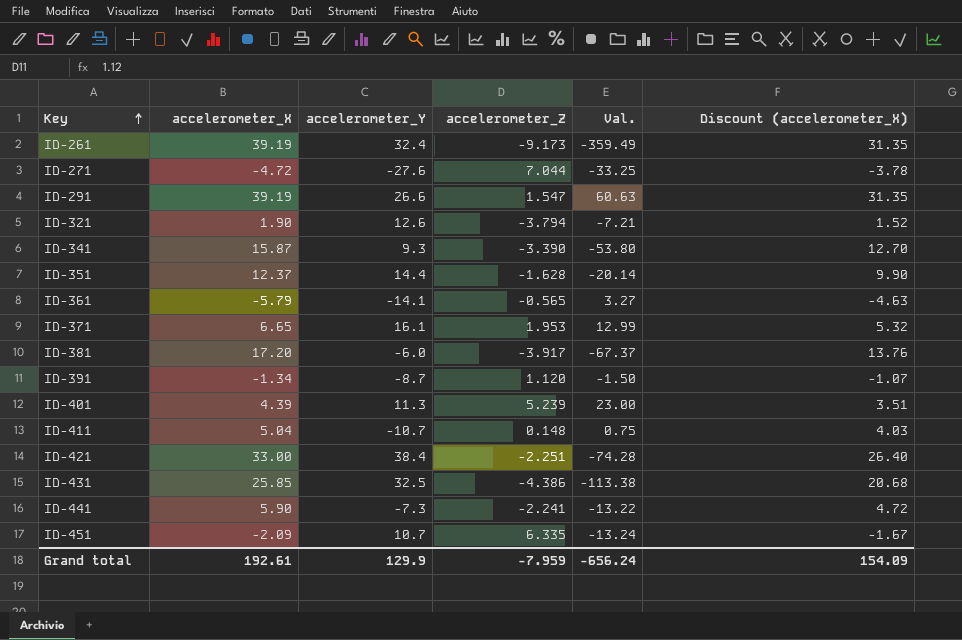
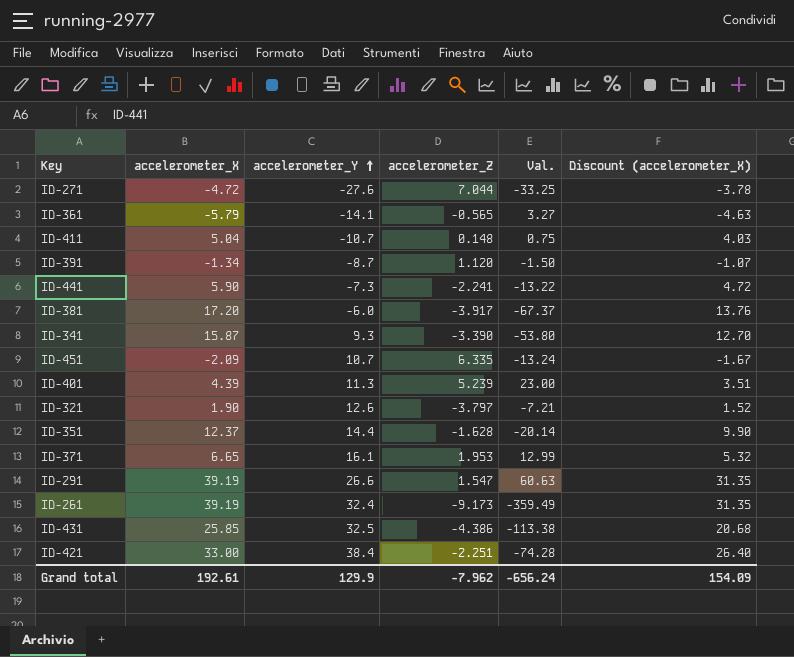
row order: Key ascending -> accelerometer_Y ascending
ID-321 | accelerometer_Z: -3.794 -> -3.797
Grand total | accelerometer_Z: -7.959 -> -7.962

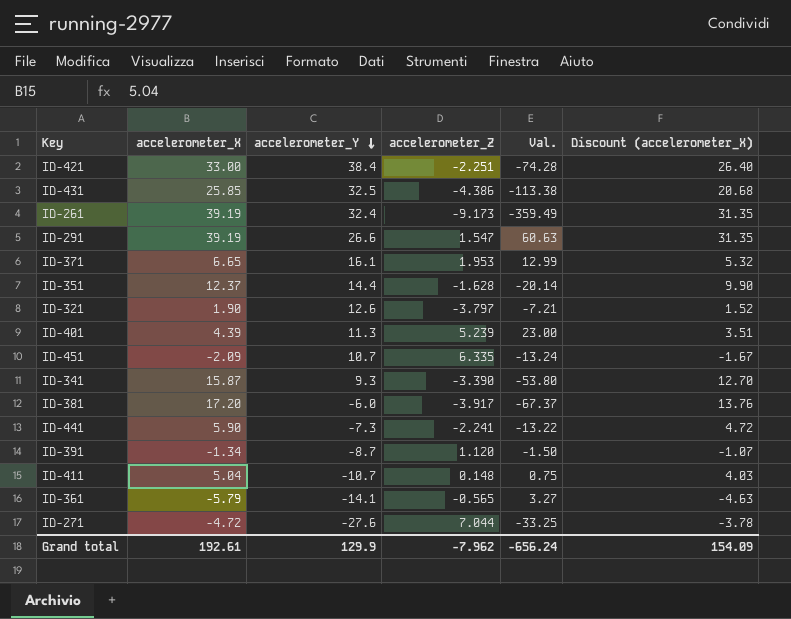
row order: accelerometer_Y ascending -> accelerometer_Y descending

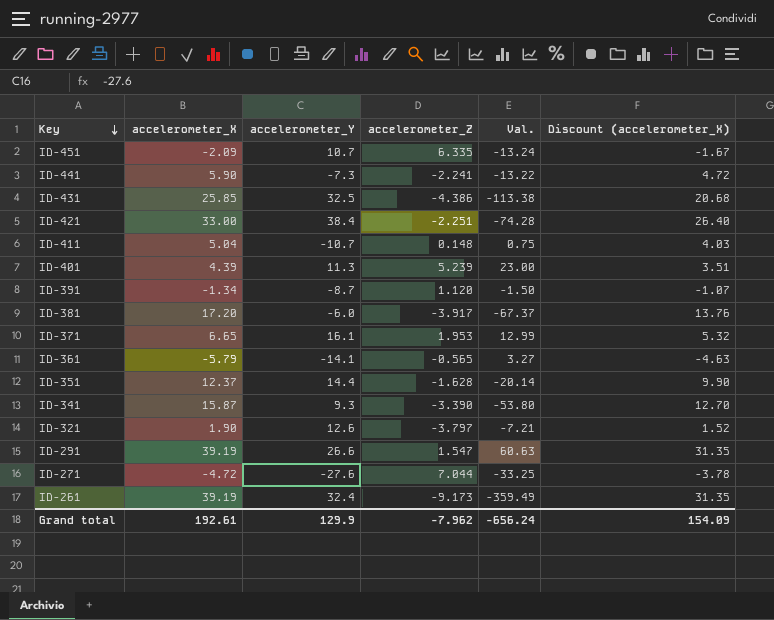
row order: accelerometer_Y descending -> Key descending

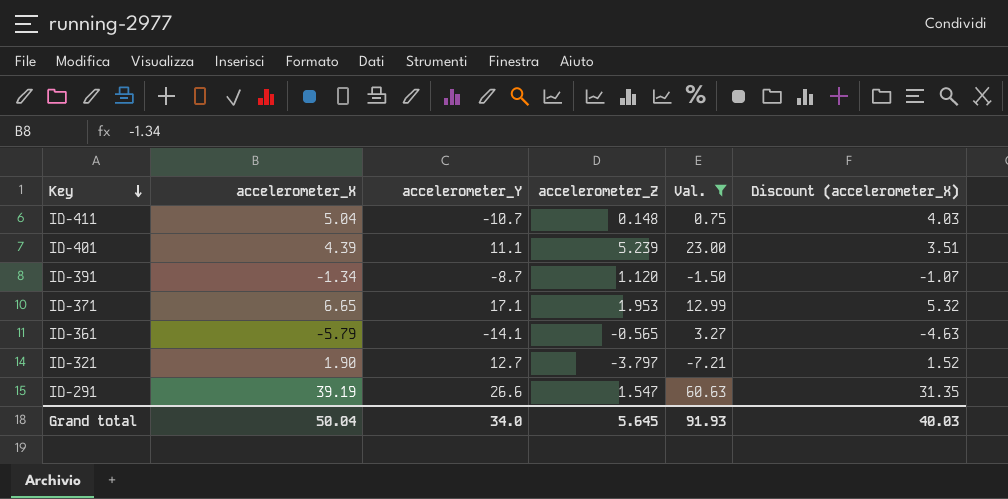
filter: none -> Val. >= -7.21
ID-401 | accelerometer_Y: 11.3 -> 11.1
ID-371 | accelerometer_Y: 16.1 -> 17.1
ID-321 | accelerometer_Y: 12.6 -> 12.7
Grand total | accelerometer_X: 192.61 -> 50.04
Grand total | accelerometer_Y: 129.9 -> 34.0
Grand total | accelerometer_Z: -7.962 -> 5.645
Grand total | Val.: -656.24 -> 91.93
Grand total | Discount (accelerometer_X): 154.09 -> 40.03

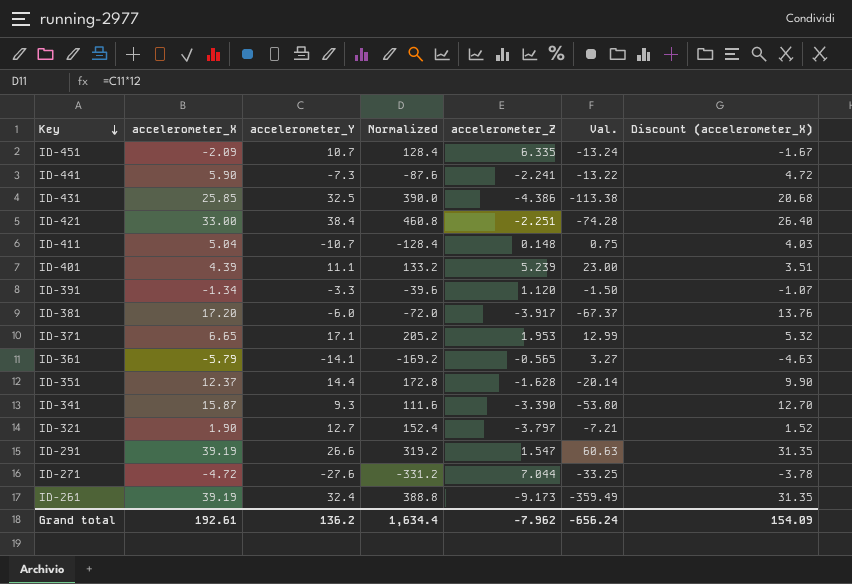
filter: Val. >= -7.21 -> none
column Normalized | formula: none -> [accelerometer_Y] * 12
ID-391 | accelerometer_Y: -8.7 -> -3.3
Grand total | accelerometer_X: 50.04 -> 192.61
Grand total | accelerometer_Y: 34.0 -> 136.2
Grand total | accelerometer_Z: 5.645 -> -7.962
Grand total | Val.: 91.93 -> -656.24
Grand total | Discount (accelerometer_X): 40.03 -> 154.09

